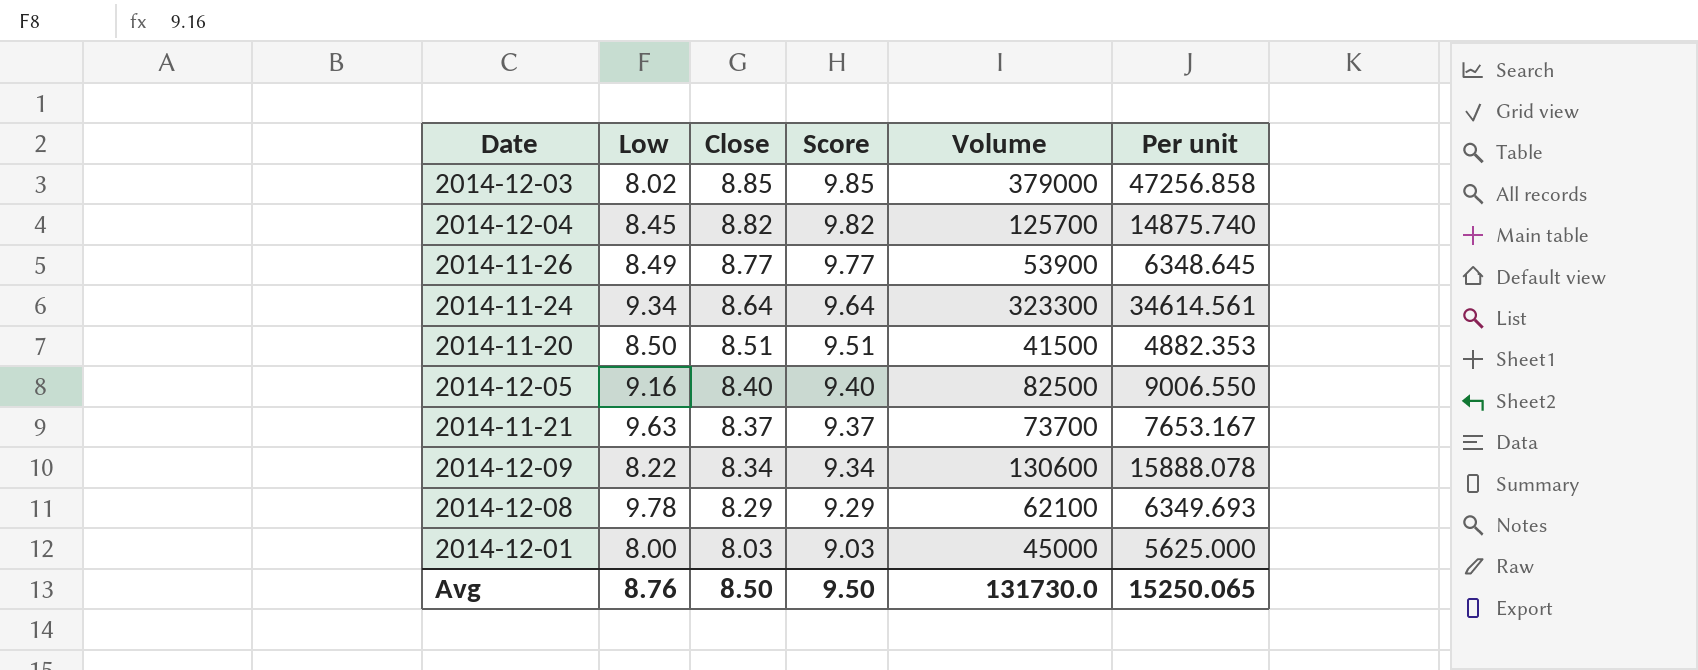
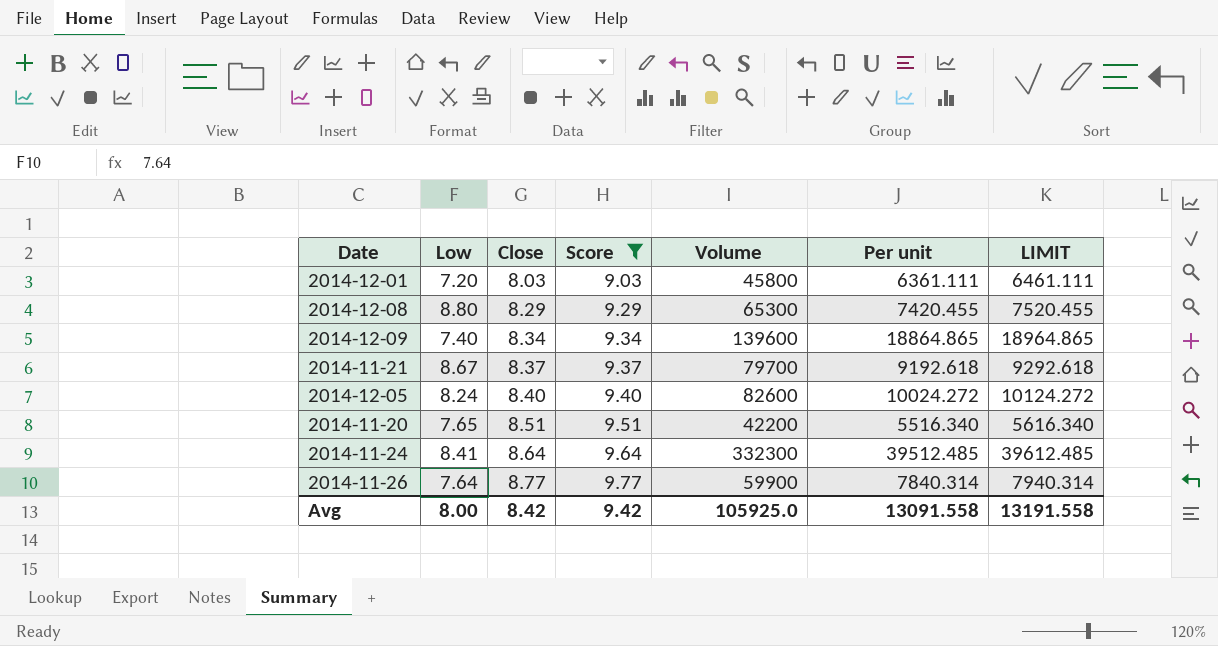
filter: none -> Score <= 9.77
row order: Close descending -> Close ascending
column LIMIT | formula: none -> [Per unit] + 100
2014-12-01 | Low: 8.00 -> 7.20
2014-12-01 | Volume: 45000 -> 45800
2014-12-01 | Per unit: 5625.000 -> 6361.111
2014-12-08 | Low: 9.78 -> 8.80
2014-12-08 | Volume: 62100 -> 65300
2014-12-08 | Per unit: 6349.693 -> 7420.455
2014-12-09 | Low: 8.22 -> 7.40
2014-12-09 | Volume: 130600 -> 139600
2014-12-09 | Per unit: 15888.078 -> 18864.865
2014-11-21 | Low: 9.63 -> 8.67
2014-11-21 | Volume: 73700 -> 79700
2014-11-21 | Per unit: 7653.167 -> 9192.618
2014-12-05 | Low: 9.16 -> 8.24
2014-12-05 | Volume: 82500 -> 82600
2014-12-05 | Per unit: 9006.550 -> 10024.272
2014-11-20 | Low: 8.50 -> 7.65
2014-11-20 | Volume: 41500 -> 42200
2014-11-20 | Per unit: 4882.353 -> 5516.340
2014-11-24 | Low: 9.34 -> 8.41
2014-11-24 | Volume: 323300 -> 332300
2014-11-24 | Per unit: 34614.561 -> 39512.485
2014-11-26 | Low: 8.49 -> 7.64
2014-11-26 | Volume: 53900 -> 59900
2014-11-26 | Per unit: 6348.645 -> 7840.314
Avg | Low: 8.76 -> 8.00
Avg | Close: 8.50 -> 8.42
Avg | Score: 9.50 -> 9.42
Avg | Volume: 131730.0 -> 105925.0
Avg | Per unit: 15250.065 -> 13091.558

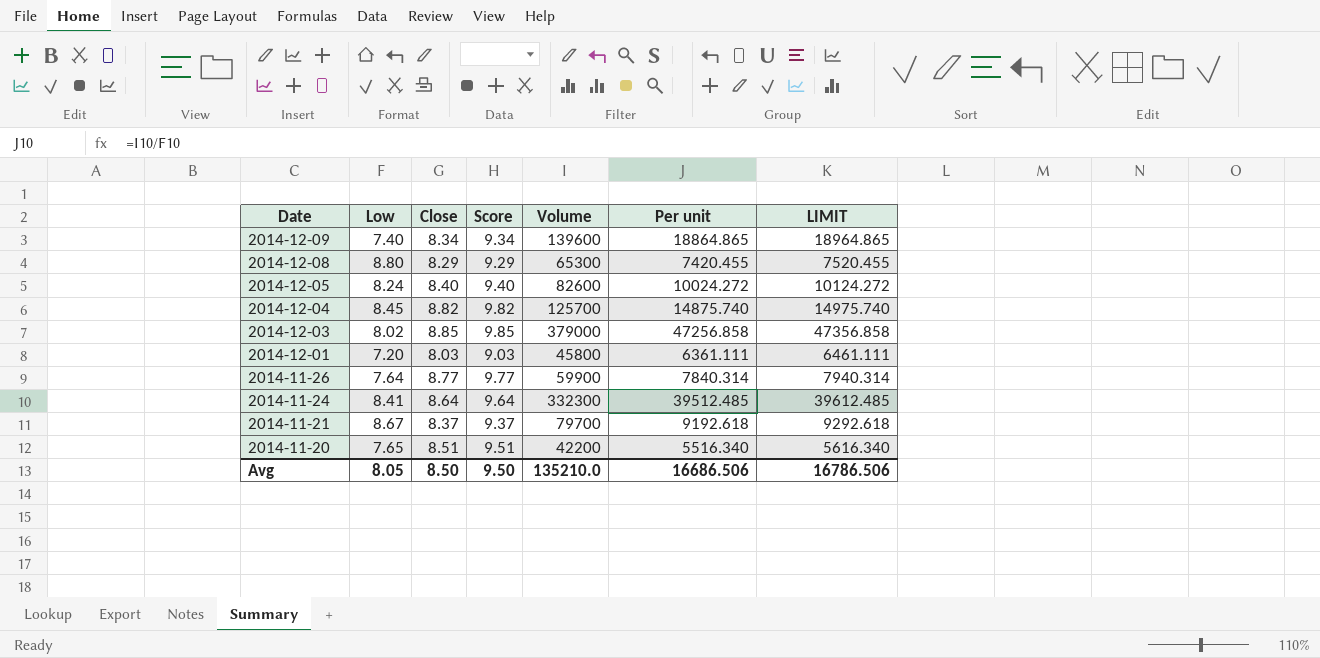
filter: Score <= 9.77 -> none
row order: Close ascending -> Date descending
Avg | Low: 8.00 -> 8.05
Avg | Close: 8.42 -> 8.50
Avg | Score: 9.42 -> 9.50
Avg | Volume: 105925.0 -> 135210.0
Avg | Per unit: 13091.558 -> 16686.506
Avg | LIMIT: 13191.558 -> 16786.506

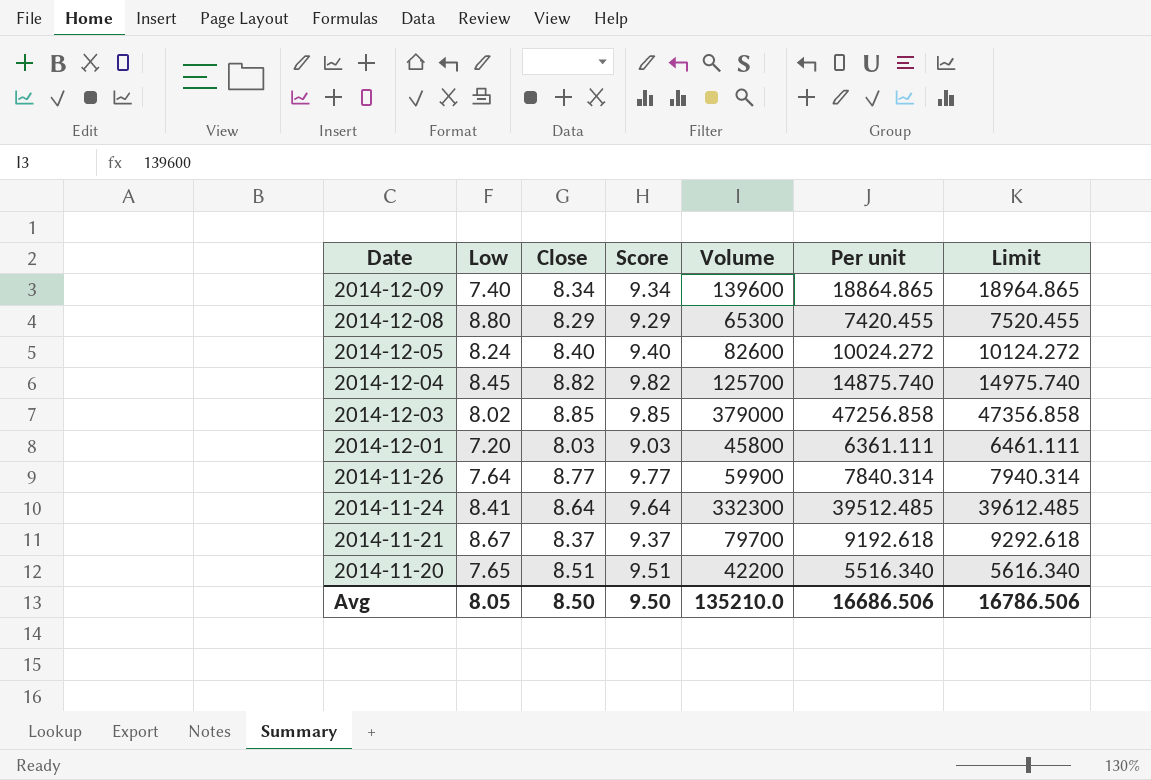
column name: LIMIT -> Limit

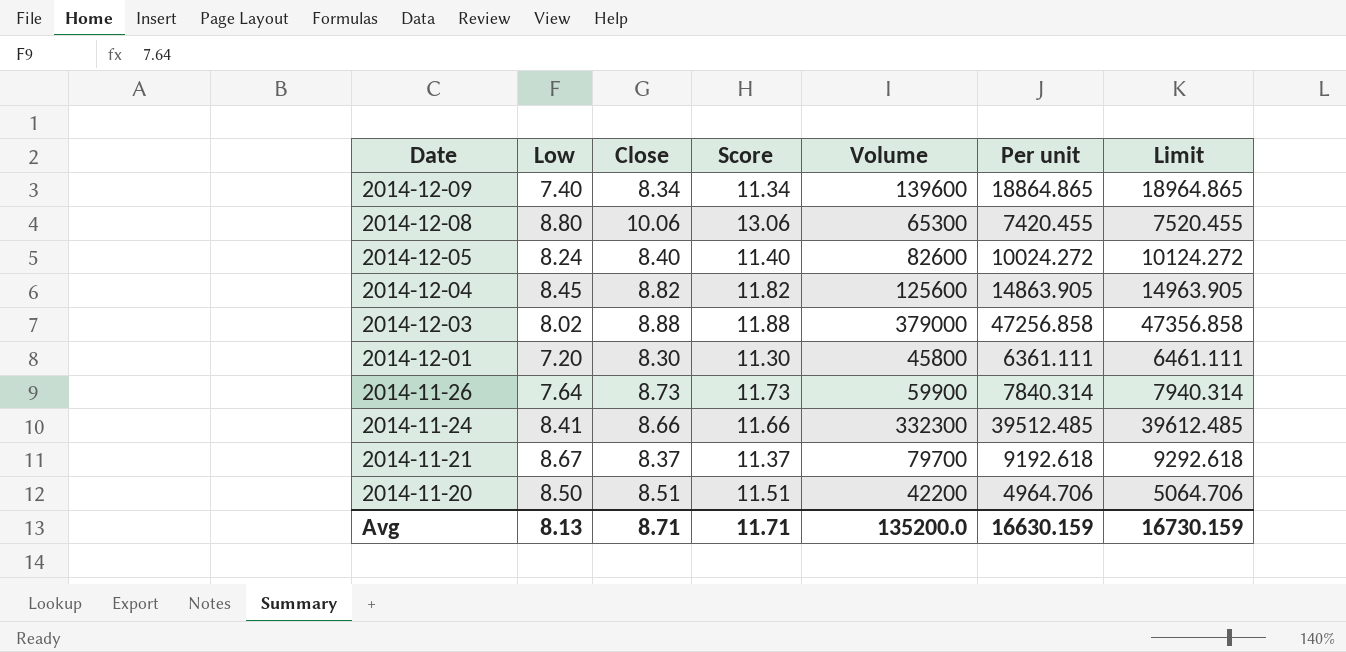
column Score | formula: [Close] + 1 -> [Close] + 3
2014-12-08 | Close: 8.29 -> 10.06
2014-12-04 | Volume: 125700 -> 125600
2014-12-04 | Per unit: 14875.740 -> 14863.905
2014-12-04 | Limit: 14975.740 -> 14963.905
2014-12-03 | Close: 8.85 -> 8.88
2014-12-01 | Close: 8.03 -> 8.30
2014-11-26 | Close: 8.77 -> 8.73
2014-11-24 | Close: 8.64 -> 8.66
2014-11-20 | Low: 7.65 -> 8.50
2014-11-20 | Per unit: 5516.340 -> 4964.706
2014-11-20 | Limit: 5616.340 -> 5064.706
Avg | Low: 8.05 -> 8.13
Avg | Close: 8.50 -> 8.71
Avg | Score: 9.50 -> 11.71
Avg | Volume: 135210.0 -> 135200.0
Avg | Per unit: 16686.506 -> 16630.159
Avg | Limit: 16786.506 -> 16730.159

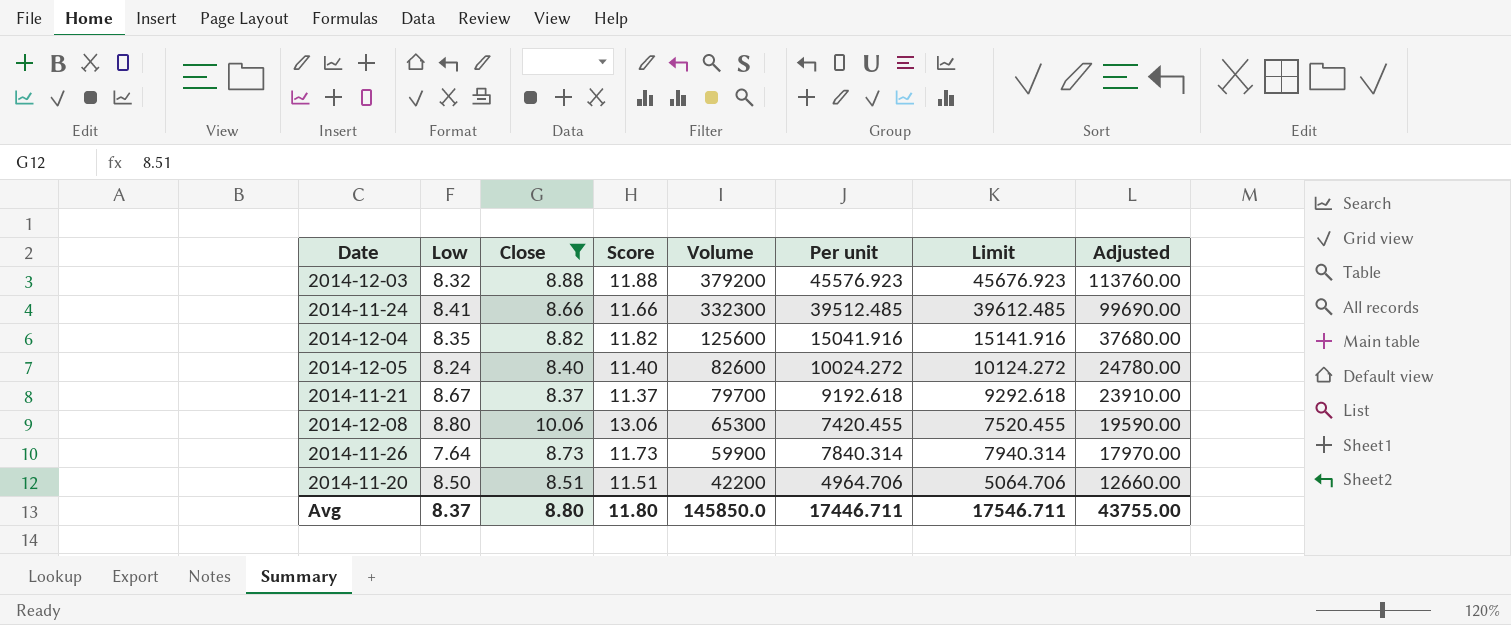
filter: none -> Close >= 8.37
row order: Date descending -> Volume descending
column Adjusted | formula: none -> [Volume] * 0.3
2014-12-03 | Low: 8.02 -> 8.32
2014-12-03 | Volume: 379000 -> 379200
2014-12-03 | Per unit: 47256.858 -> 45576.923
2014-12-03 | Limit: 47356.858 -> 45676.923
2014-12-04 | Low: 8.45 -> 8.35
2014-12-04 | Per unit: 14863.905 -> 15041.916
2014-12-04 | Limit: 14963.905 -> 15141.916
Avg | Low: 8.13 -> 8.37
Avg | Close: 8.71 -> 8.80
Avg | Score: 11.71 -> 11.80
Avg | Volume: 135200.0 -> 145850.0
Avg | Per unit: 16630.159 -> 17446.711
Avg | Limit: 16730.159 -> 17546.711

